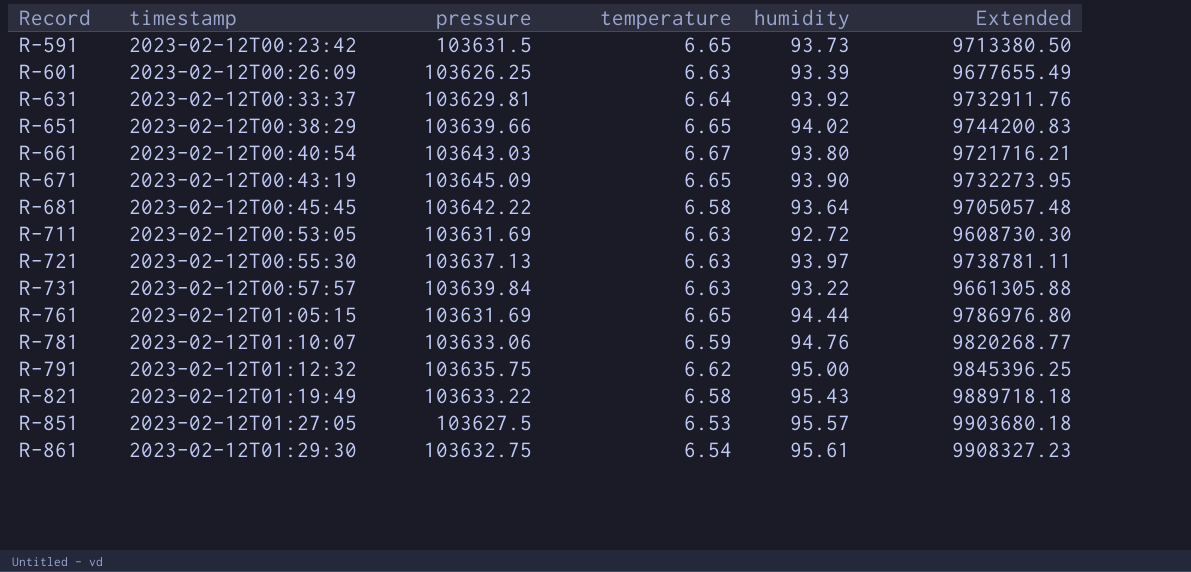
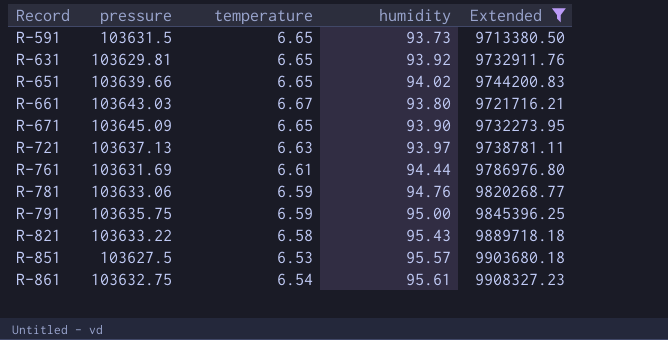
filter: none -> Extended >= 9713380.50
column timestamp | position: 2 -> none
R-631 | temperature: 6.64 -> 6.65
R-761 | temperature: 6.65 -> 6.61
R-791 | temperature: 6.62 -> 6.59

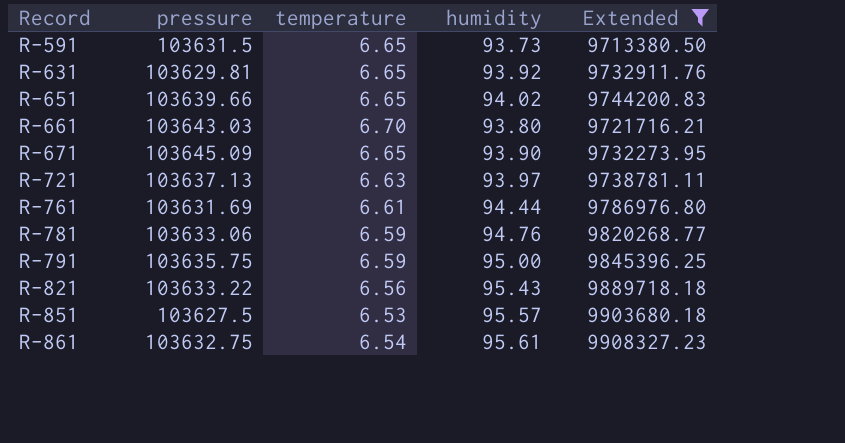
R-661 | temperature: 6.67 -> 6.70
R-821 | temperature: 6.58 -> 6.56

